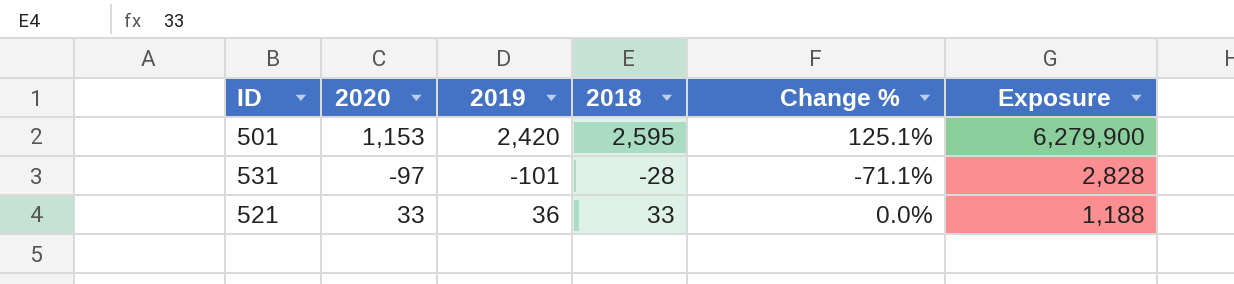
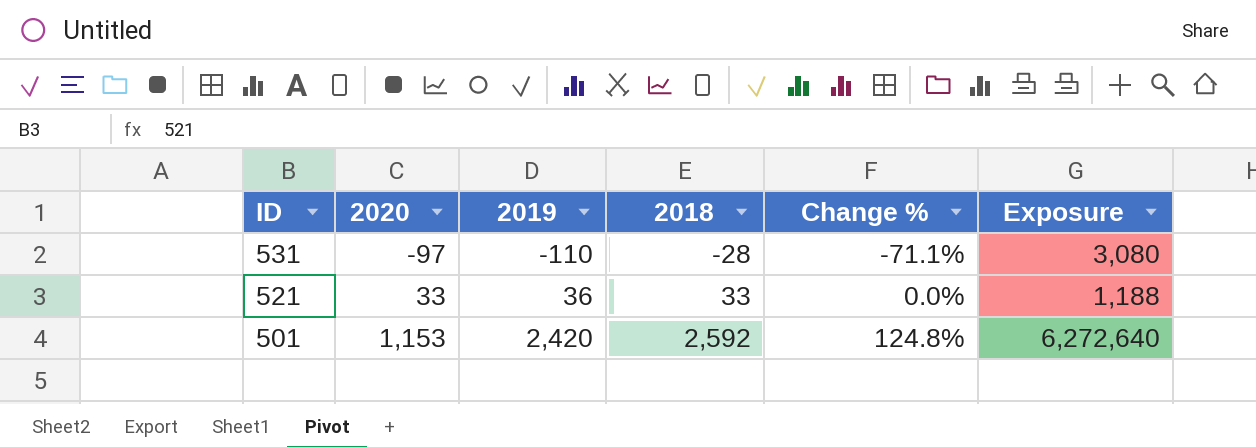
row order: Exposure descending -> ID descending
531 | 2019: -101 -> -110
531 | Exposure: 2,828 -> 3,080
501 | 2018: 2,595 -> 2,592
501 | Change %: 125.1% -> 124.8%
501 | Exposure: 6,279,900 -> 6,272,640

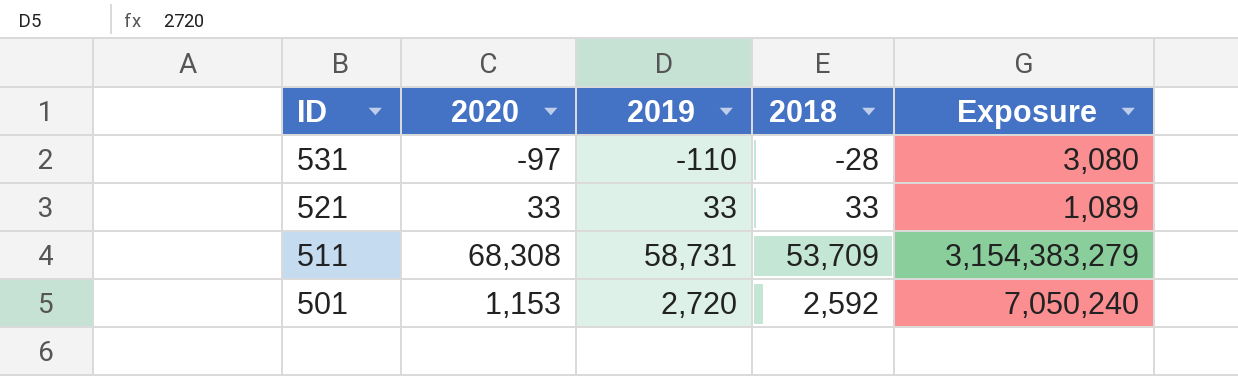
column Change % | formula: ([2018] - [2020]) / [2020] -> none
521 | 2019: 36 -> 33
521 | Exposure: 1,188 -> 1,089
row 511: none -> 68,308 | 58,731 | 53,709 | 3,154,383,279
501 | 2019: 2,420 -> 2,720
501 | Exposure: 6,272,640 -> 7,050,240

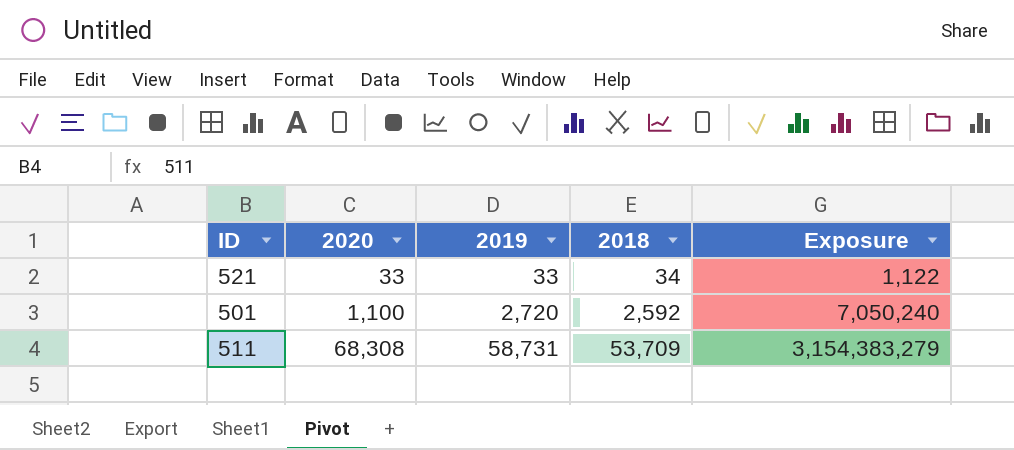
row order: ID descending -> 2020 ascending
row 531: -97 | -110 | -28 | 3,080 -> none
521 | 2018: 33 -> 34
521 | Exposure: 1,089 -> 1,122
501 | 2020: 1,153 -> 1,100

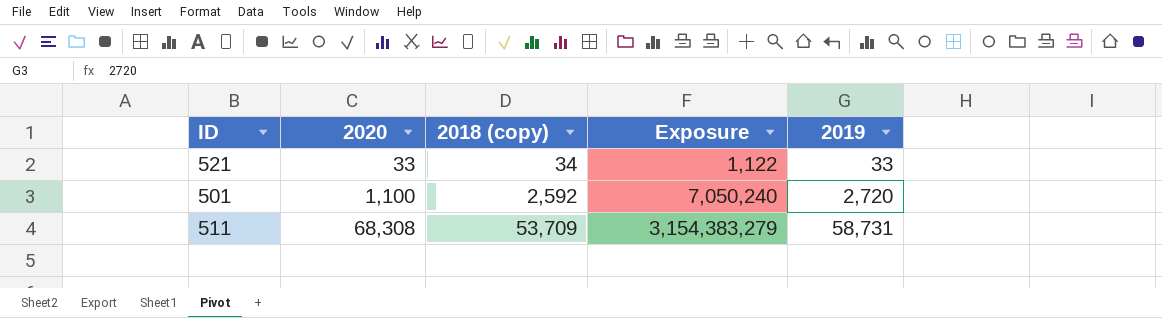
column name: 2018 -> 2018 (copy)
column 2019 | position: 3 -> 5

